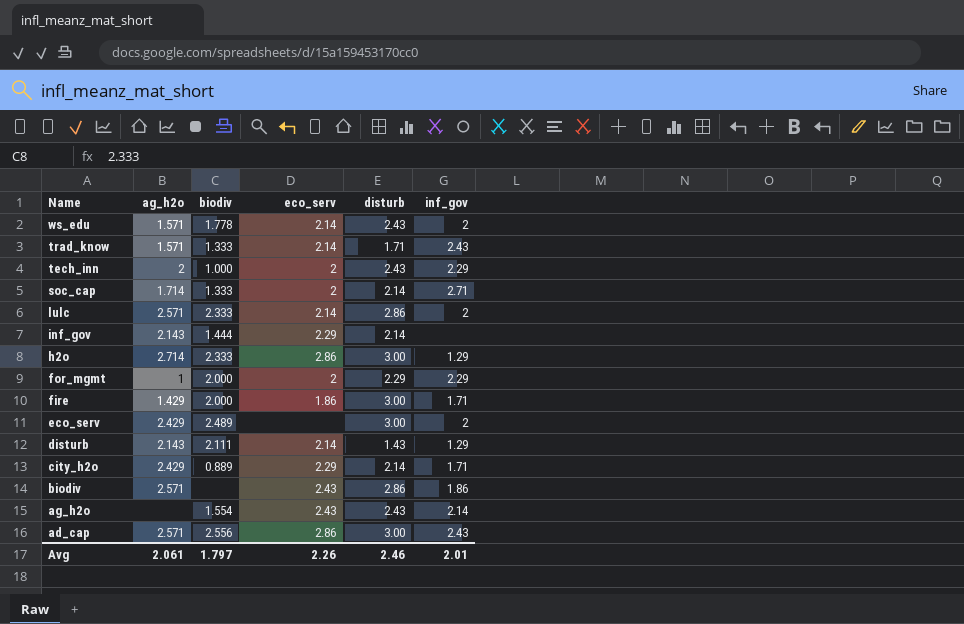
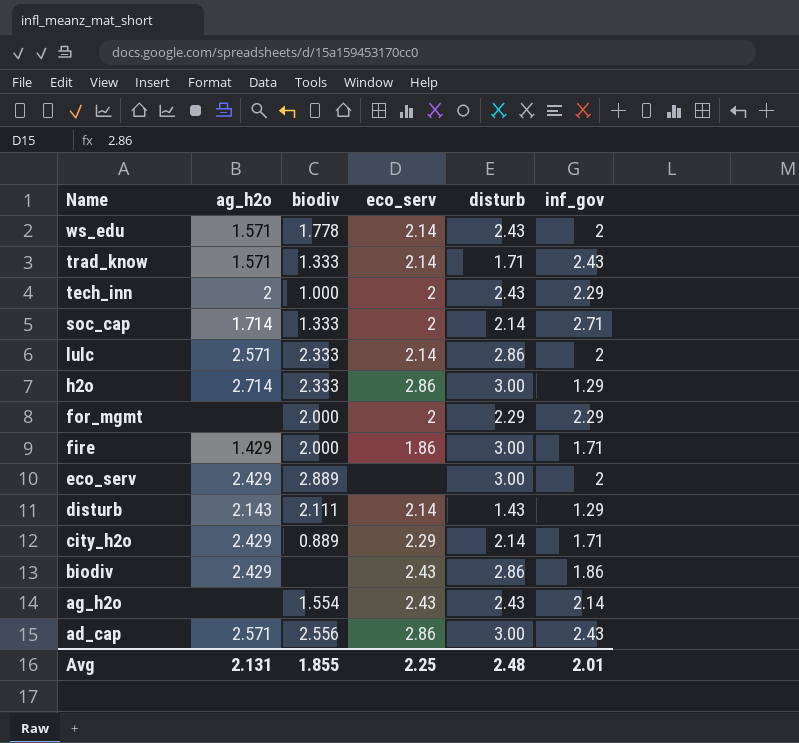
row inf_gov: 2.143 | 1.444 | 2.29 | 2.14 | none -> none
for_mgmt | ag_h2o: 1 -> none
eco_serv | biodiv: 2.489 -> 2.889
biodiv | ag_h2o: 2.571 -> 2.429
Avg | ag_h2o: 2.061 -> 2.131
Avg | biodiv: 1.797 -> 1.855
Avg | eco_serv: 2.26 -> 2.25
Avg | disturb: 2.46 -> 2.48

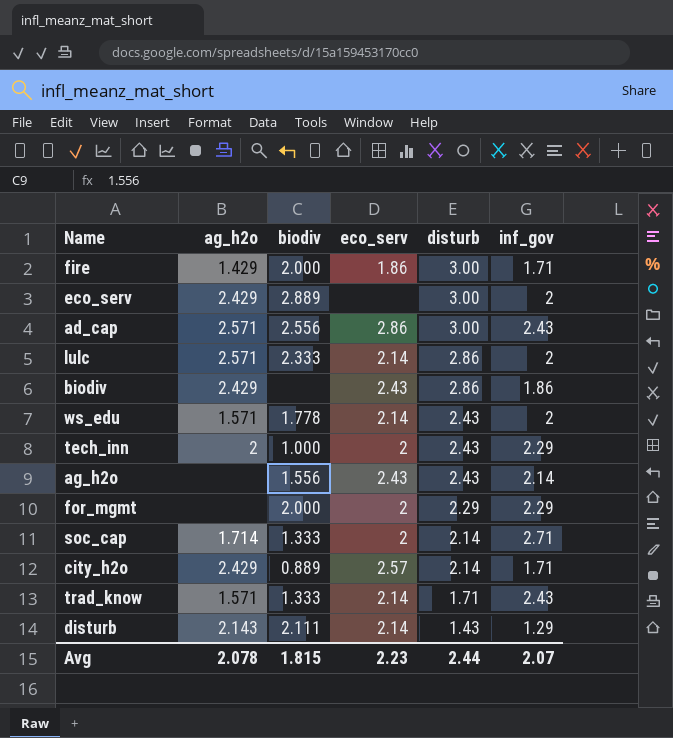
row order: Name descending -> disturb descending
row h2o: 2.714 | 2.333 | 2.86 | 3.00 | 1.29 -> none
ag_h2o | biodiv: 1.554 -> 1.556
city_h2o | eco_serv: 2.29 -> 2.57
Avg | ag_h2o: 2.131 -> 2.078
Avg | biodiv: 1.855 -> 1.815
Avg | eco_serv: 2.25 -> 2.23
Avg | disturb: 2.48 -> 2.44
Avg | inf_gov: 2.01 -> 2.07

